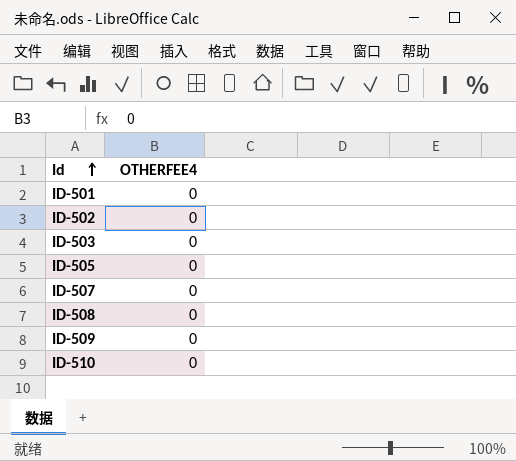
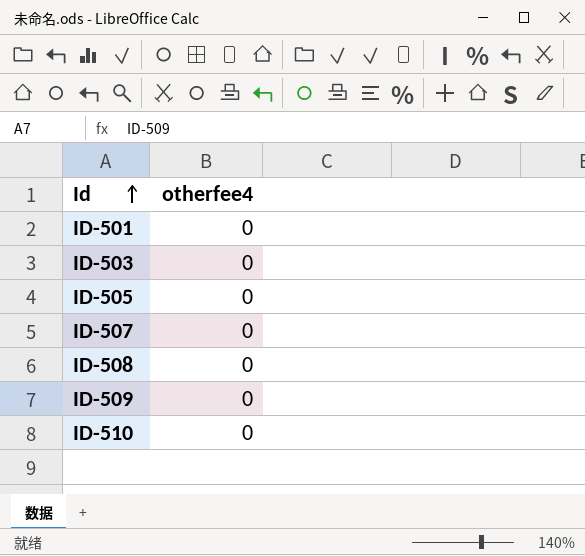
column name: OTHERFEE4 -> otherfee4
row ID-502: 0 -> none

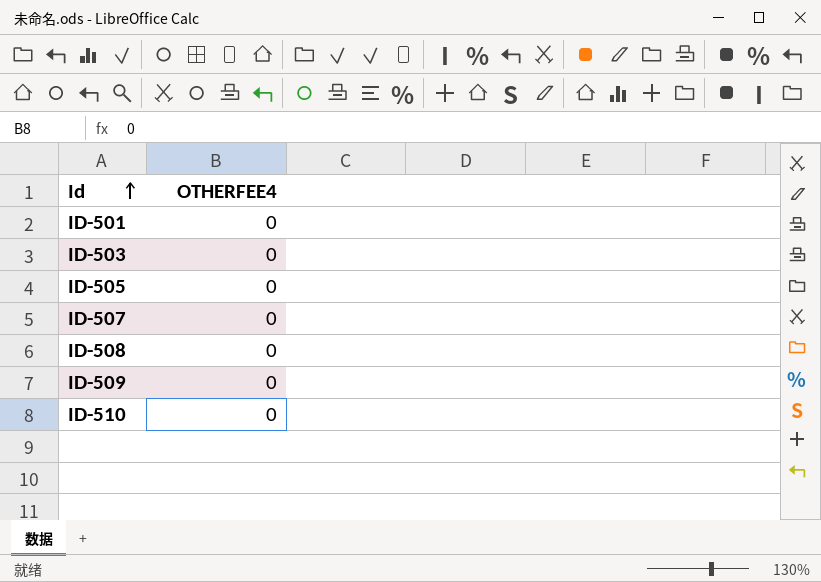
column name: otherfee4 -> OTHERFEE4

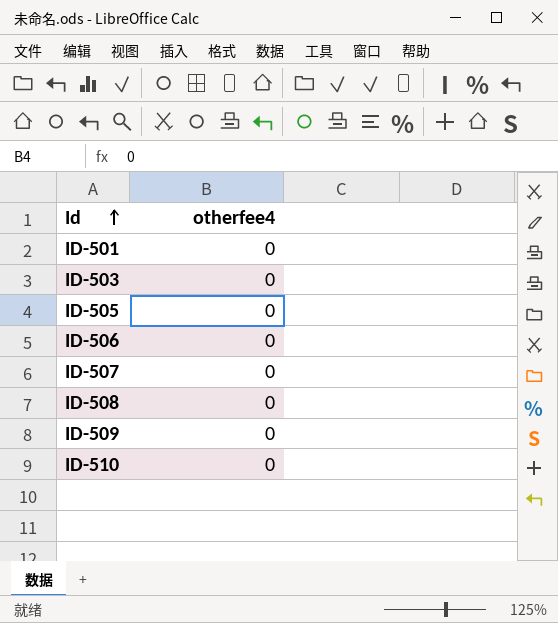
column name: OTHERFEE4 -> otherfee4
row ID-506: none -> 0

